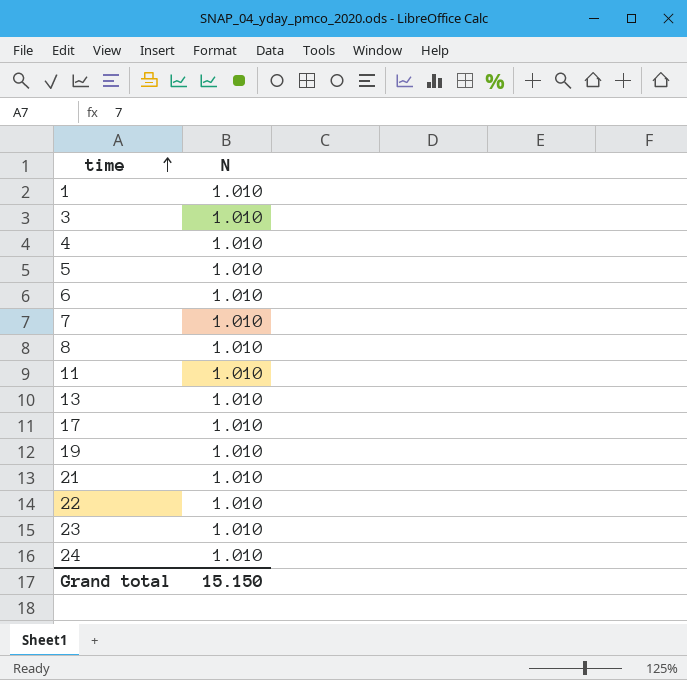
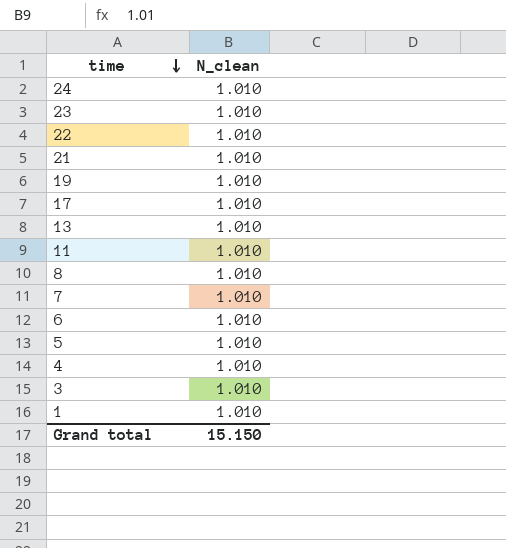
row order: time ascending -> time descending
column name: N -> N_clean

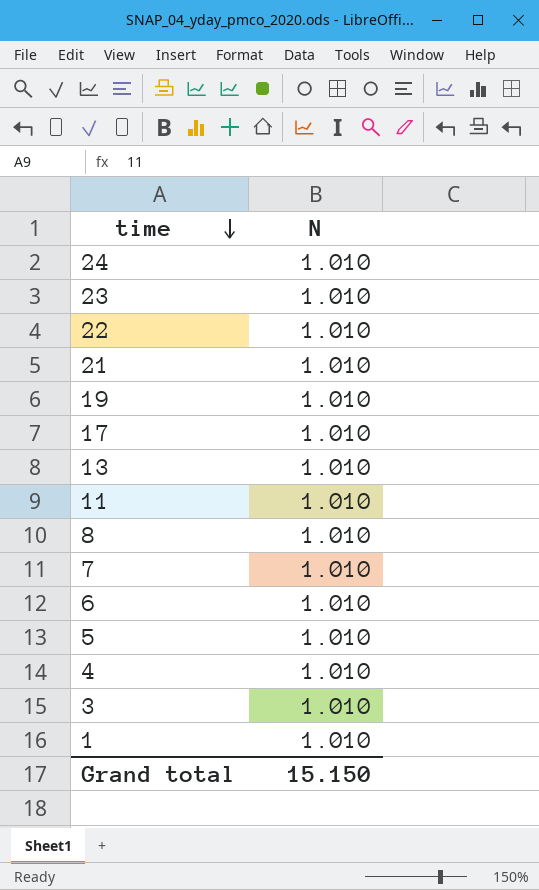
column name: N_clean -> N

